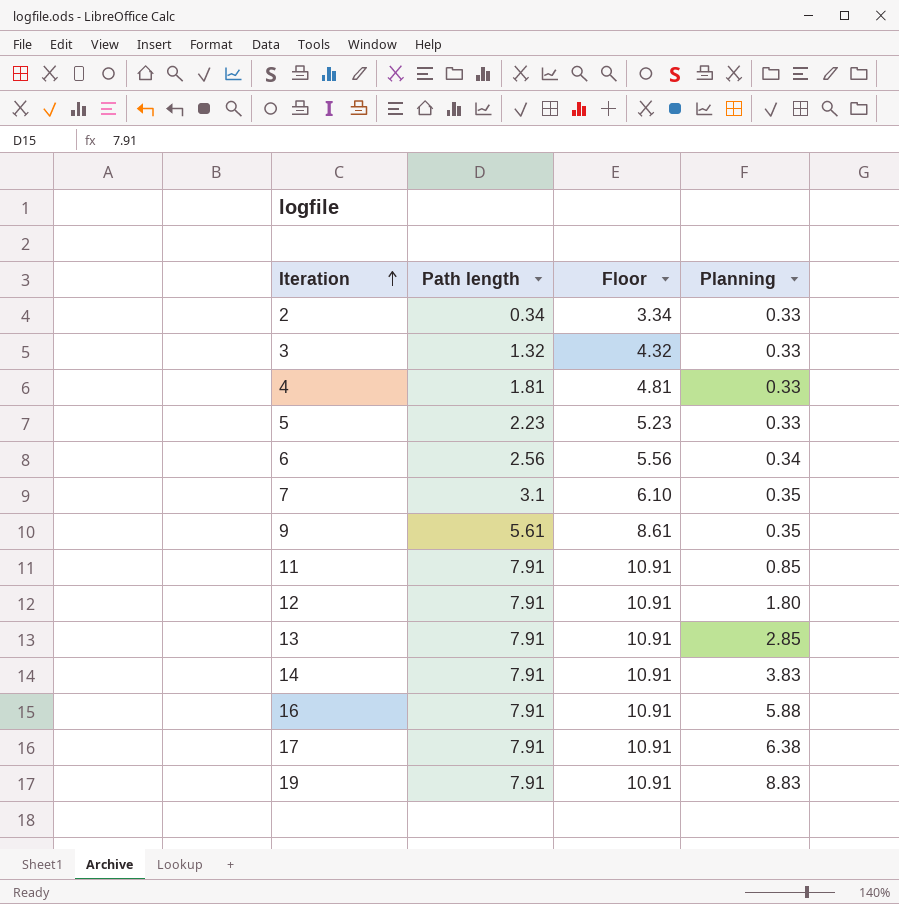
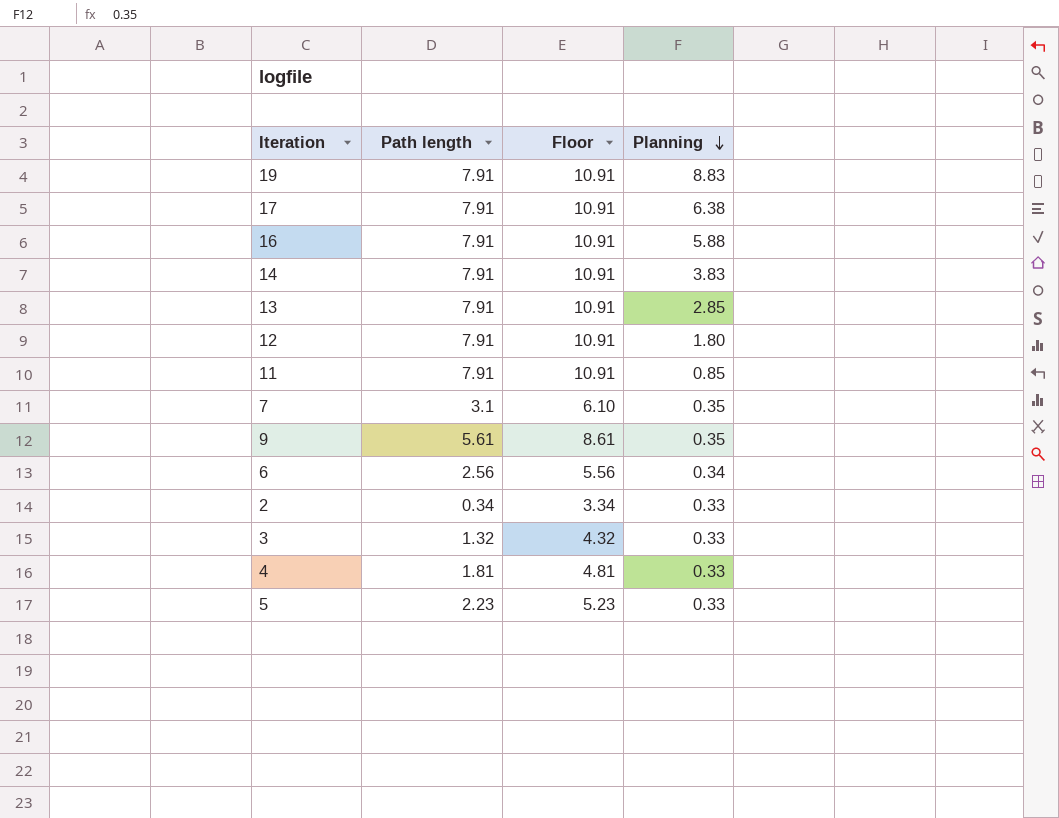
row order: Iteration ascending -> Planning descending

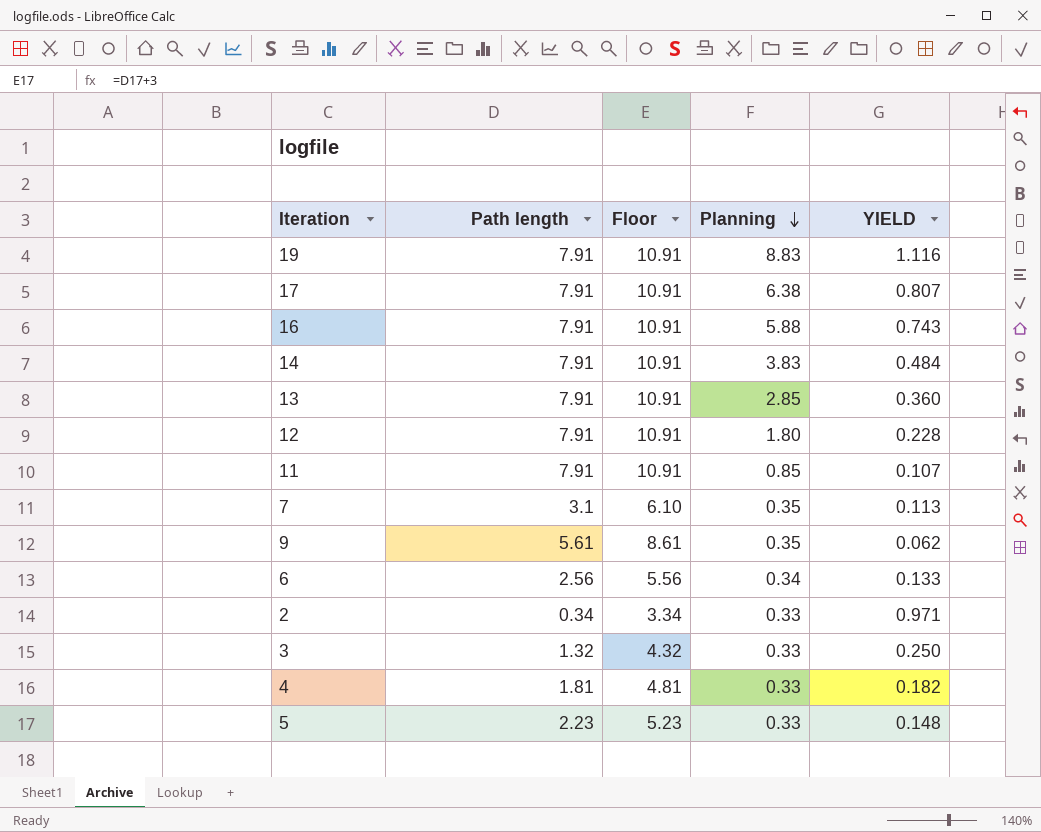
column YIELD | formula: none -> [Planning] / [Path length]

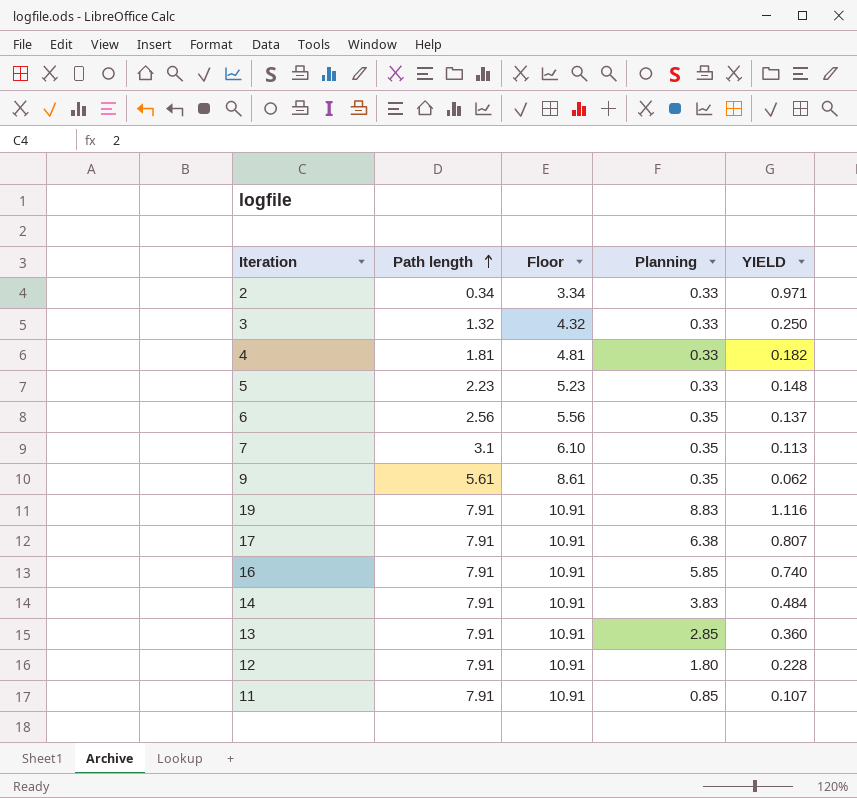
row order: Planning descending -> Path length ascending
6 | Planning: 0.34 -> 0.35
6 | YIELD: 0.133 -> 0.137
16 | Planning: 5.88 -> 5.85
16 | YIELD: 0.743 -> 0.740

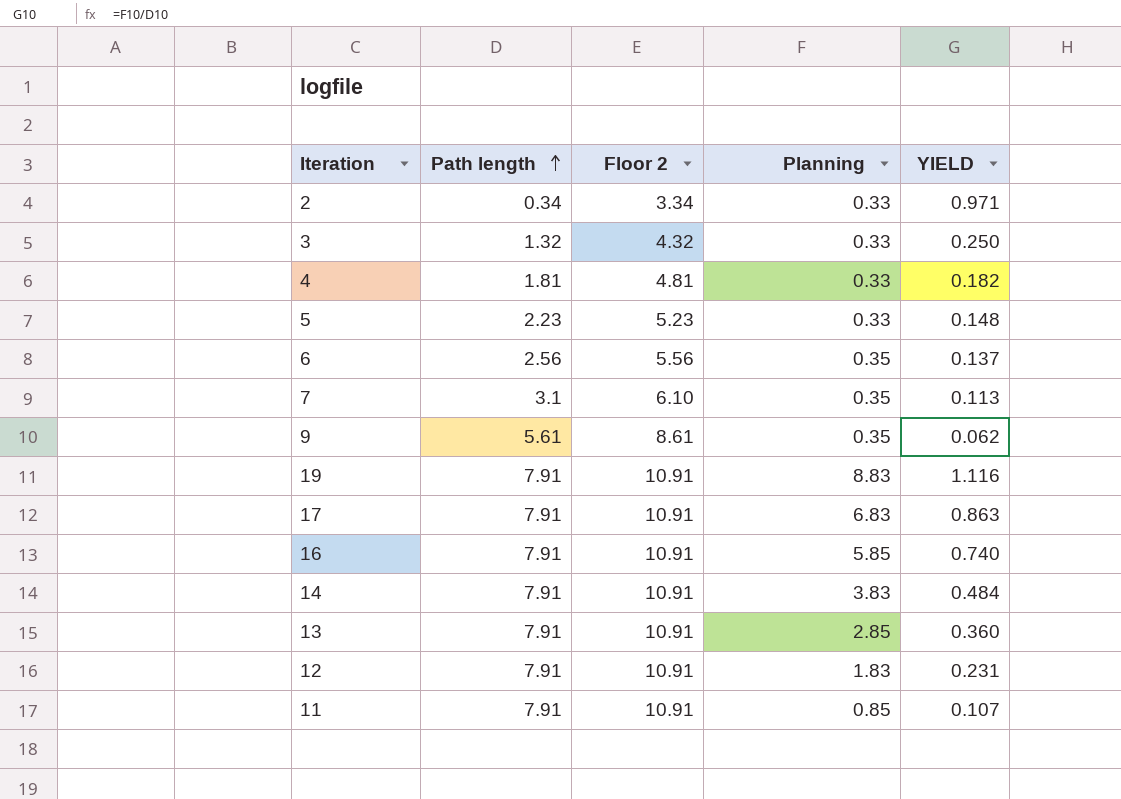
column name: Floor -> Floor 2
17 | Planning: 6.38 -> 6.83
17 | YIELD: 0.807 -> 0.863
12 | Planning: 1.80 -> 1.83
12 | YIELD: 0.228 -> 0.231

